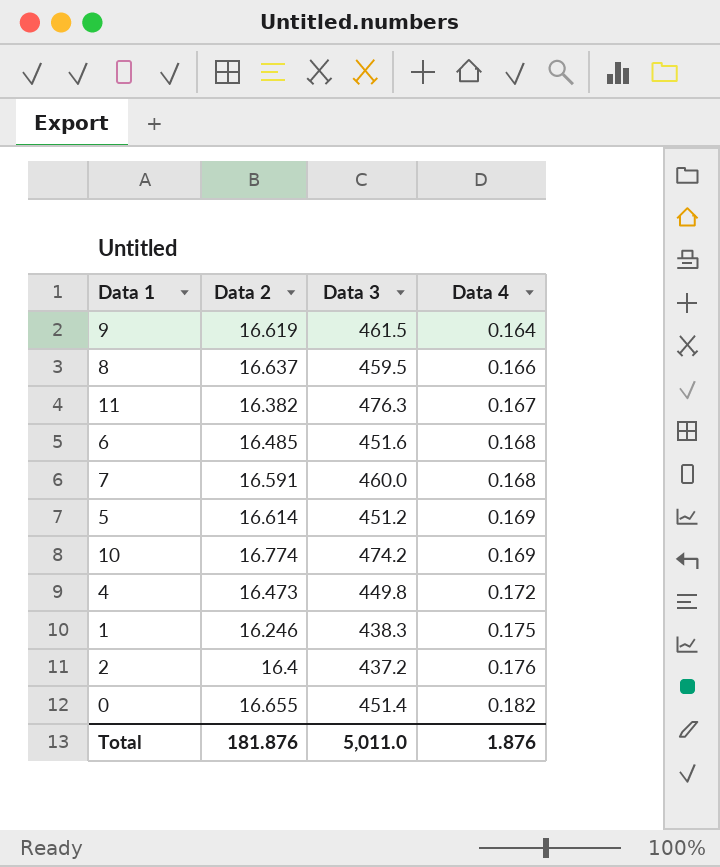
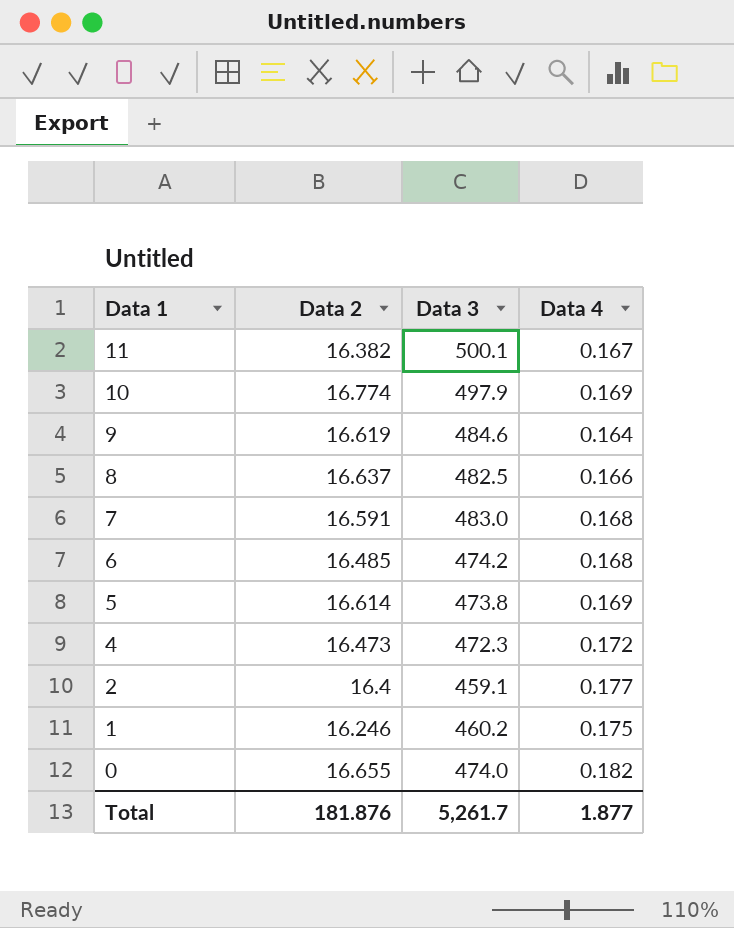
row order: Data 4 ascending -> Data 1 descending
11 | Data 3: 476.3 -> 500.1
10 | Data 3: 474.2 -> 497.9
9 | Data 3: 461.5 -> 484.6
8 | Data 3: 459.5 -> 482.5
7 | Data 3: 460.0 -> 483.0
6 | Data 3: 451.6 -> 474.2
5 | Data 3: 451.2 -> 473.8
4 | Data 3: 449.8 -> 472.3
2 | Data 3: 437.2 -> 459.1
2 | Data 4: 0.176 -> 0.177
1 | Data 3: 438.3 -> 460.2
0 | Data 3: 451.4 -> 474.0
Total | Data 3: 5,011.0 -> 5,261.7
Total | Data 4: 1.876 -> 1.877

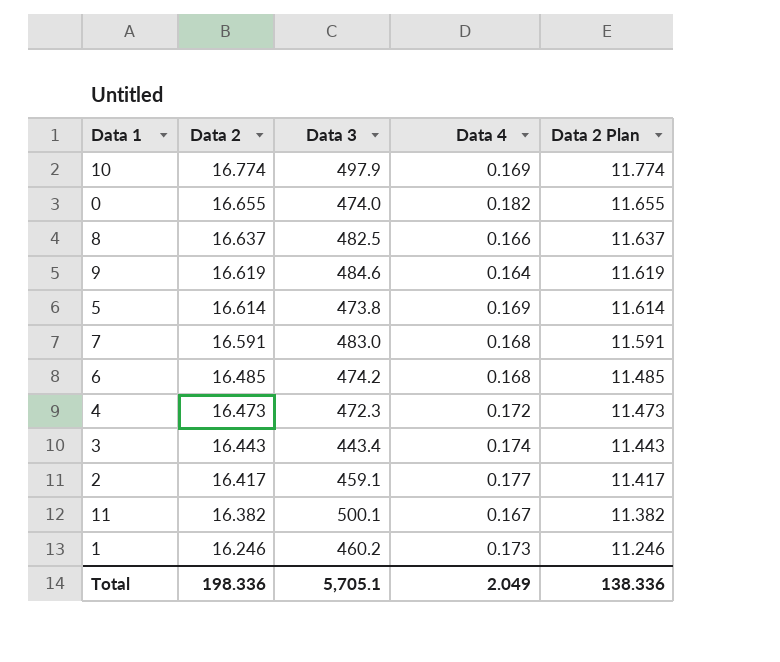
row order: Data 1 descending -> Data 2 descending
column Data 2 Plan | formula: none -> [Data 2] - 5
row 3: none -> 16.443 | 443.4 | 0.174 | 11.443
2 | Data 2: 16.4 -> 16.417
1 | Data 4: 0.175 -> 0.173
Total | Data 2: 181.876 -> 198.336
Total | Data 3: 5,261.7 -> 5,705.1
Total | Data 4: 1.877 -> 2.049

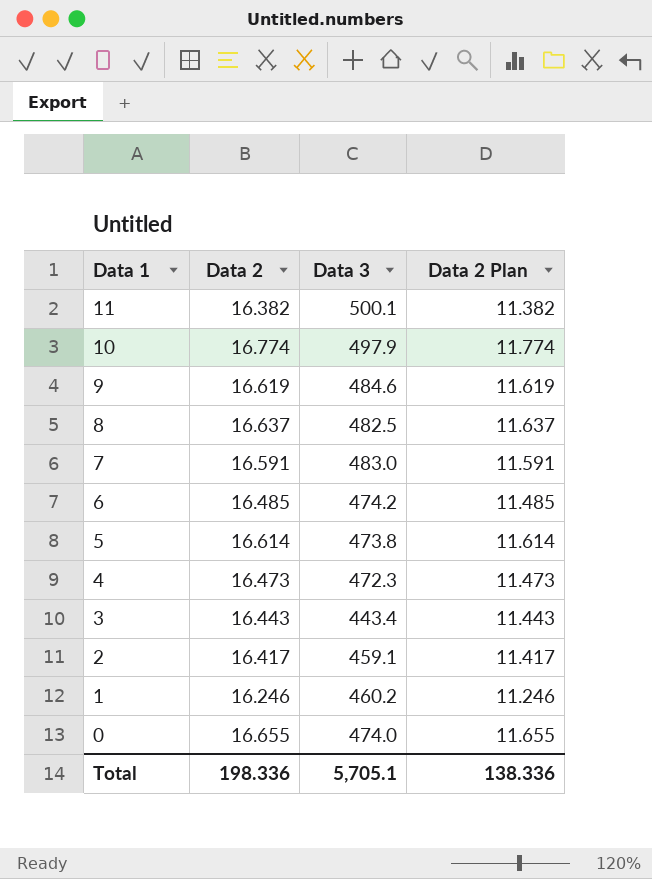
row order: Data 2 descending -> Data 1 descending
column Data 4 | position: 4 -> none

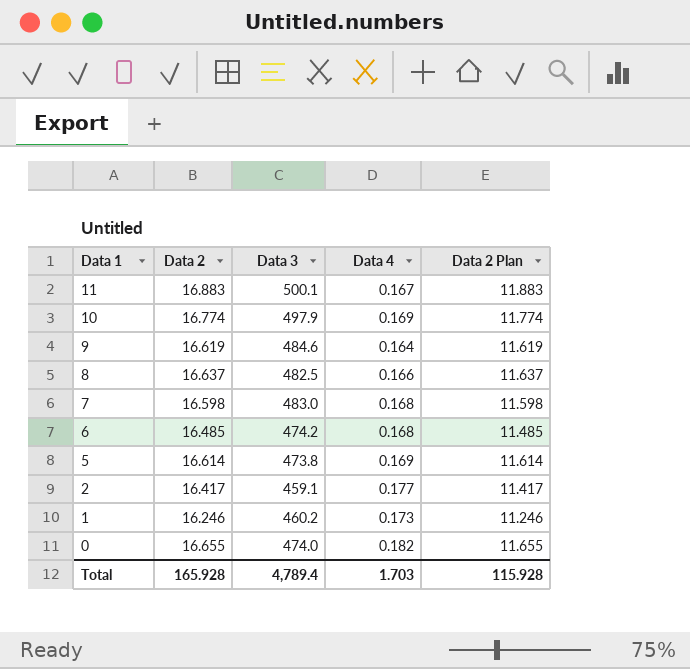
column Data 4 | position: none -> 4
row 4: 16.473 | 472.3 | 11.473 -> none
row 3: 16.443 | 443.4 | 11.443 -> none
11 | Data 2: 16.382 -> 16.883
11 | Data 2 Plan: 11.382 -> 11.883
7 | Data 2: 16.591 -> 16.598
7 | Data 2 Plan: 11.591 -> 11.598
Total | Data 2: 198.336 -> 165.928
Total | Data 3: 5,705.1 -> 4,789.4
Total | Data 2 Plan: 138.336 -> 115.928

